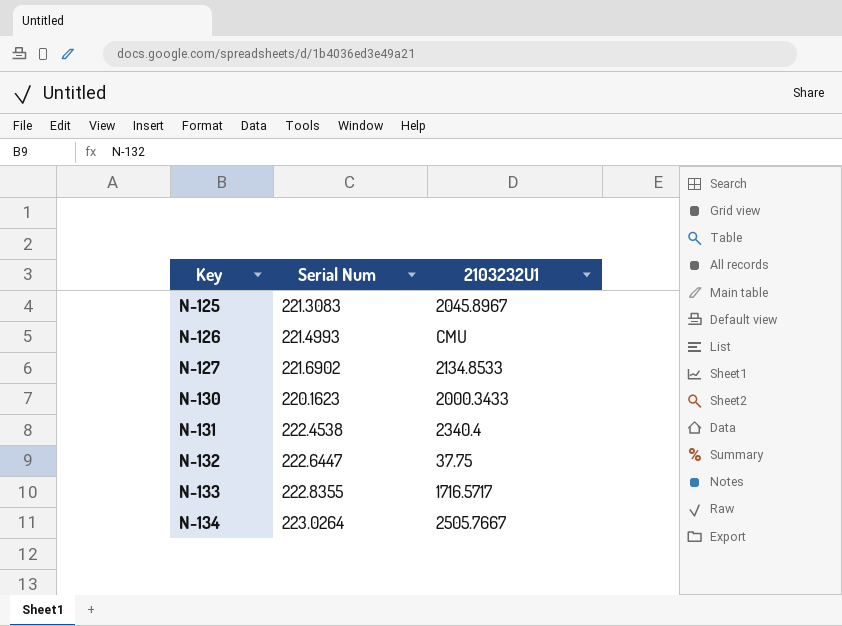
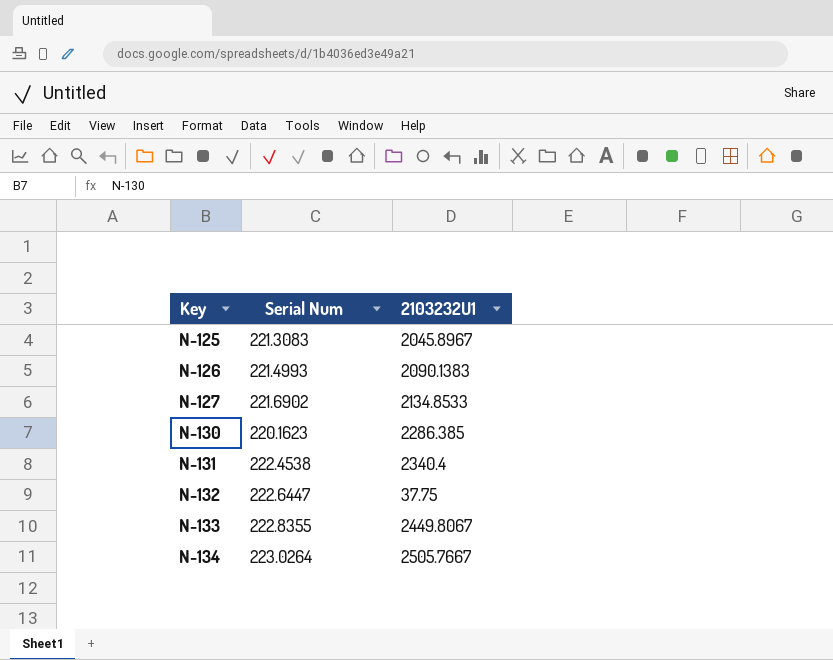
N-126 | 2103232U1: CMU -> 2090.1383
N-130 | 2103232U1: 2000.3433 -> 2286.385
N-133 | 2103232U1: 1716.5717 -> 2449.8067

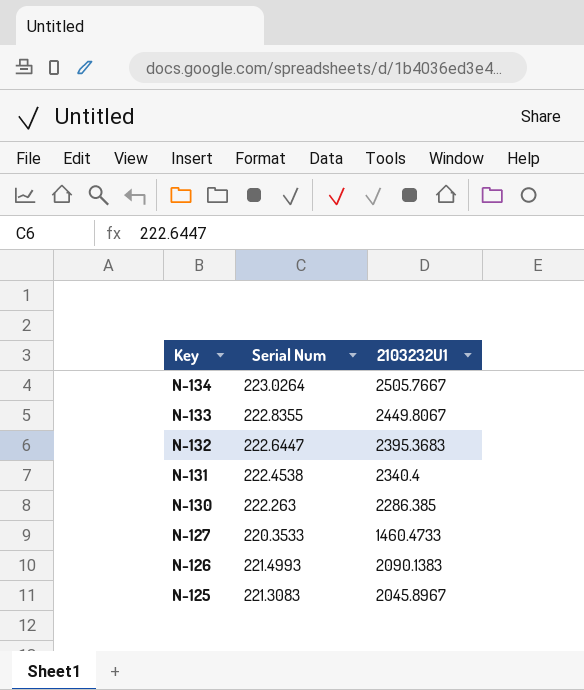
row order: Key ascending -> Key descending
N-132 | 2103232U1: 37.75 -> 2395.3683
N-130 | Serial Num: 220.1623 -> 222.263
N-127 | Serial Num: 221.6902 -> 220.3533
N-127 | 2103232U1: 2134.8533 -> 1460.4733

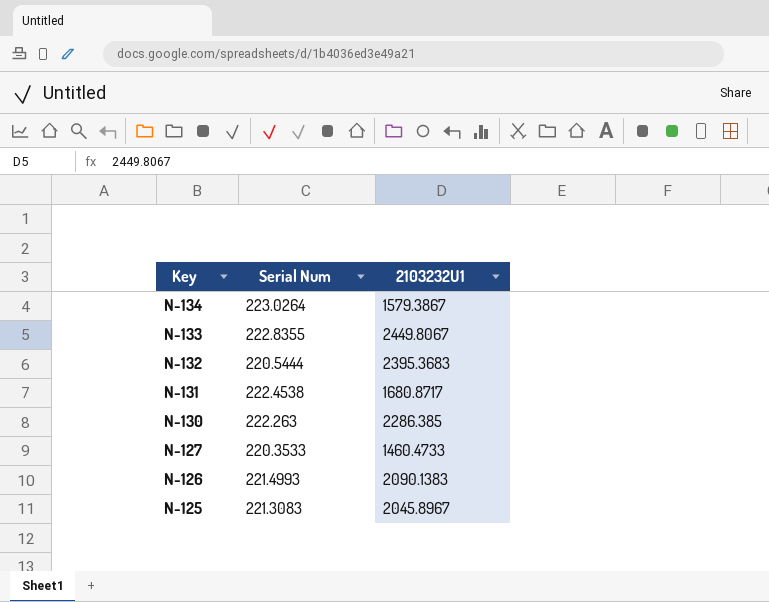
N-134 | 2103232U1: 2505.7667 -> 1579.3867
N-132 | Serial Num: 222.6447 -> 220.5444
N-131 | 2103232U1: 2340.4 -> 1680.8717

